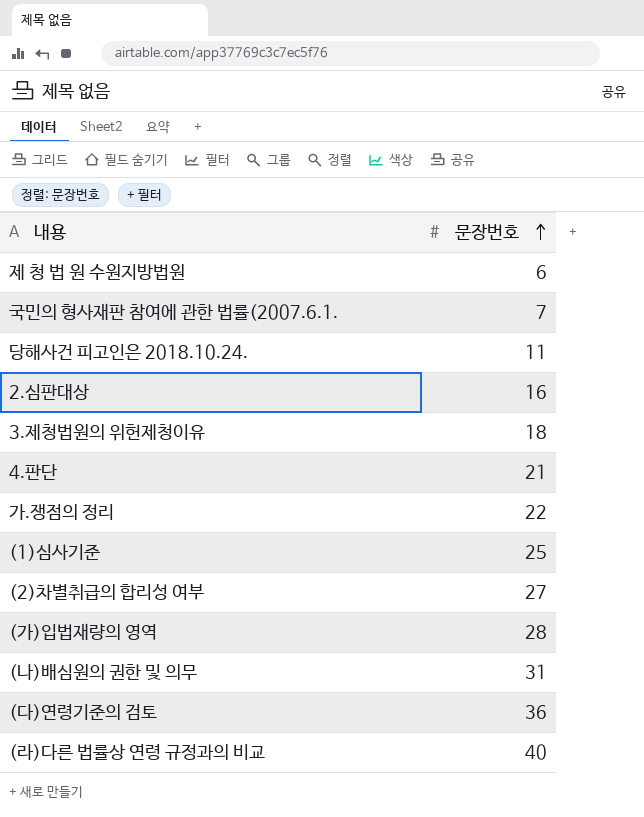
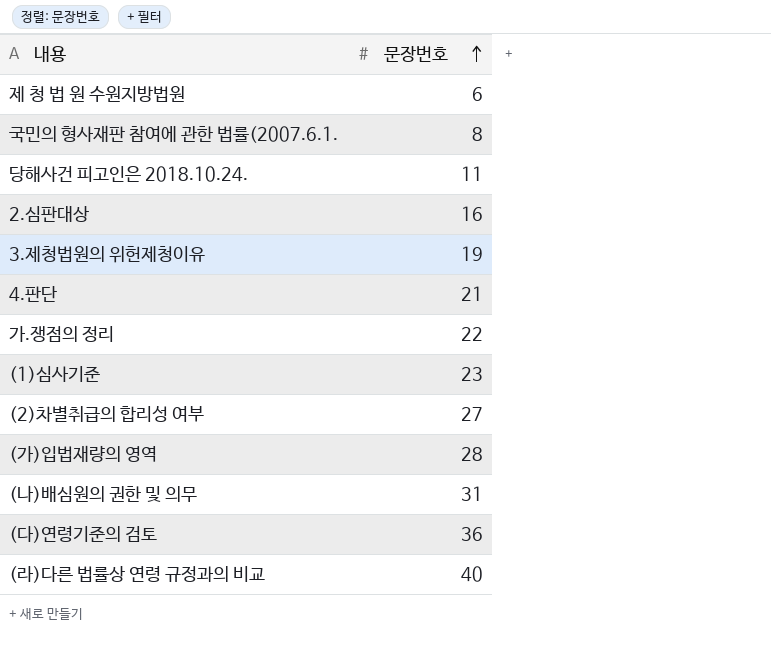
국민의 형사재판 참여에 관한 법률(2007.6.1. | 문장번호: 7 -> 8
3.제청법원의 위헌제청이유 | 문장번호: 18 -> 19
(1)심사기준 | 문장번호: 25 -> 23

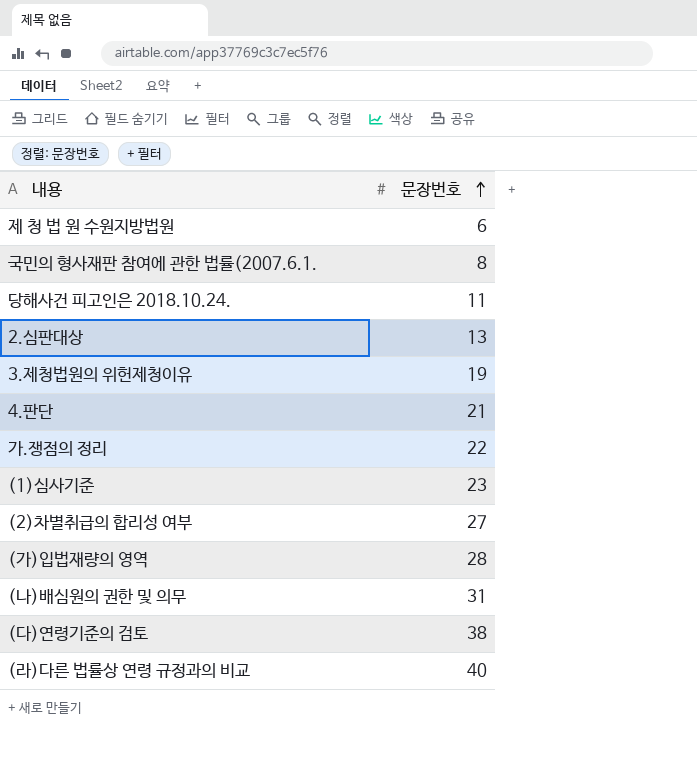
2.심판대상 | 문장번호: 16 -> 13
(다)연령기준의 검토 | 문장번호: 36 -> 38

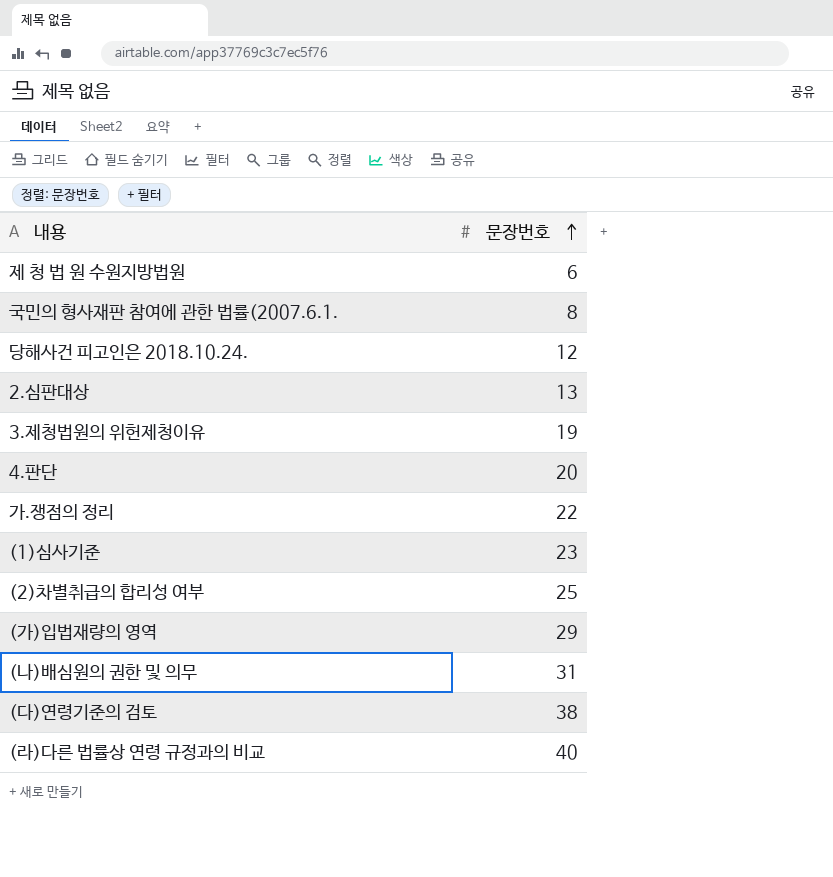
당해사건 피고인은 2018.10.24. | 문장번호: 11 -> 12
4.판단 | 문장번호: 21 -> 20
(2)차별취급의 합리성 여부 | 문장번호: 27 -> 25
(가)입법재량의 영역 | 문장번호: 28 -> 29

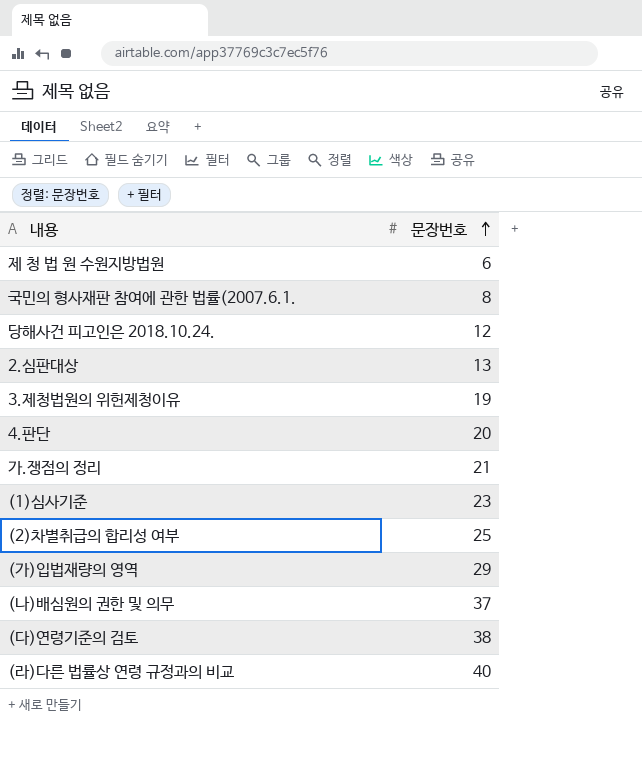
가.쟁점의 정리 | 문장번호: 22 -> 21
(나)배심원의 권한 및 의무 | 문장번호: 31 -> 37

